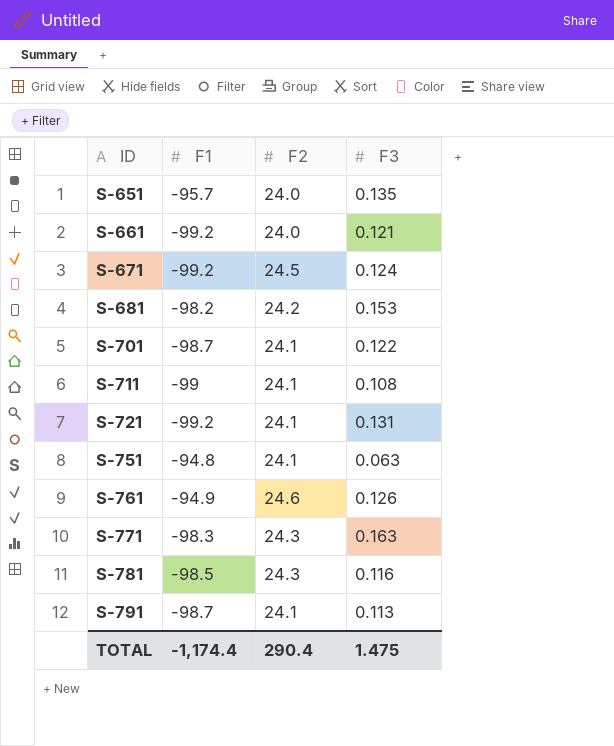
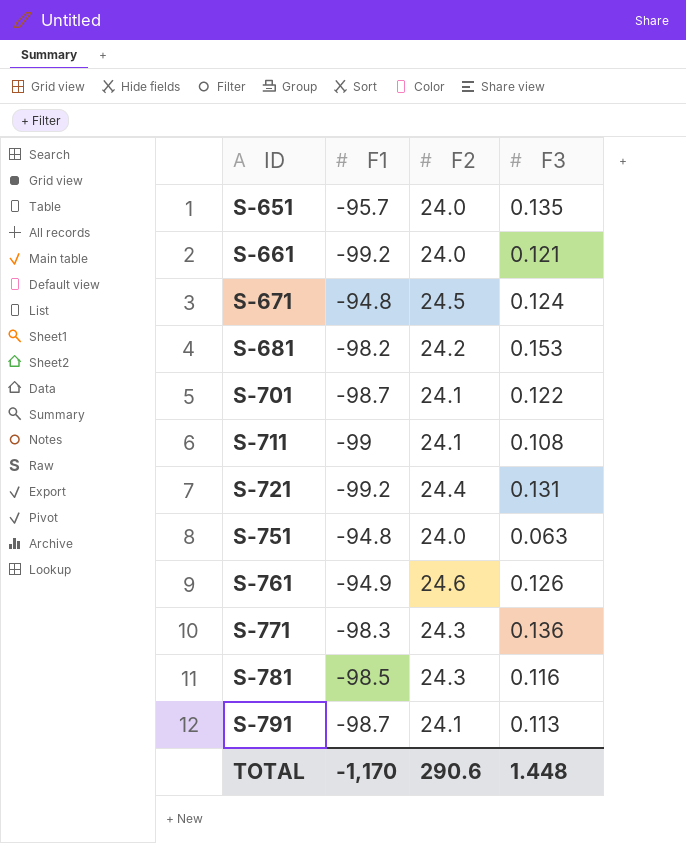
S-671 | F1: -99.2 -> -94.8
S-721 | F2: 24.1 -> 24.4
S-751 | F2: 24.1 -> 24.0
S-771 | F3: 0.163 -> 0.136
TOTAL | F1: -1,174.4 -> -1,170
TOTAL | F2: 290.4 -> 290.6
TOTAL | F3: 1.475 -> 1.448

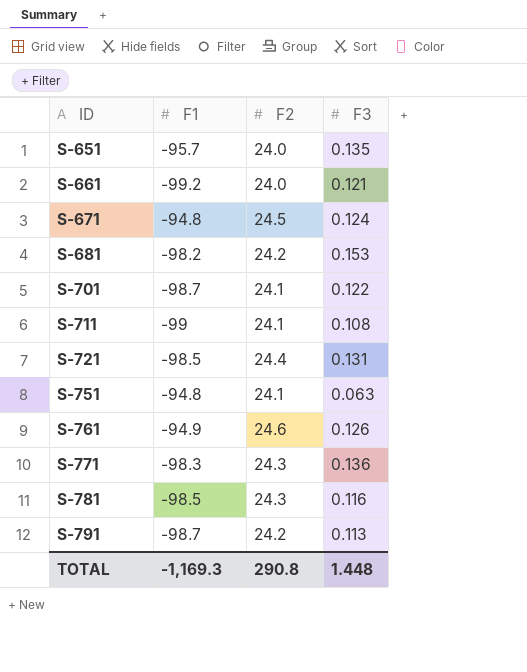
S-721 | F1: -99.2 -> -98.5
S-751 | F2: 24.0 -> 24.1
S-791 | F2: 24.1 -> 24.2
TOTAL | F1: -1,170 -> -1,169.3
TOTAL | F2: 290.6 -> 290.8

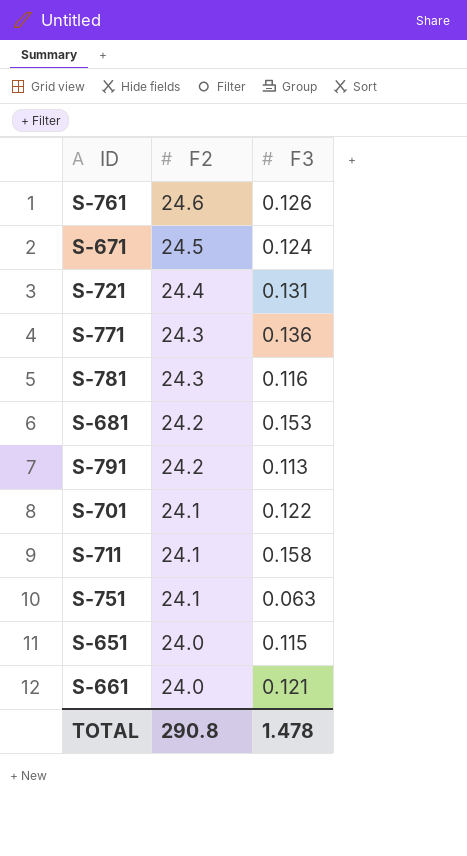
row order: ID ascending -> F2 descending
column F1 | position: 2 -> none
S-711 | F3: 0.108 -> 0.158
S-651 | F3: 0.135 -> 0.115
TOTAL | F3: 1.448 -> 1.478

